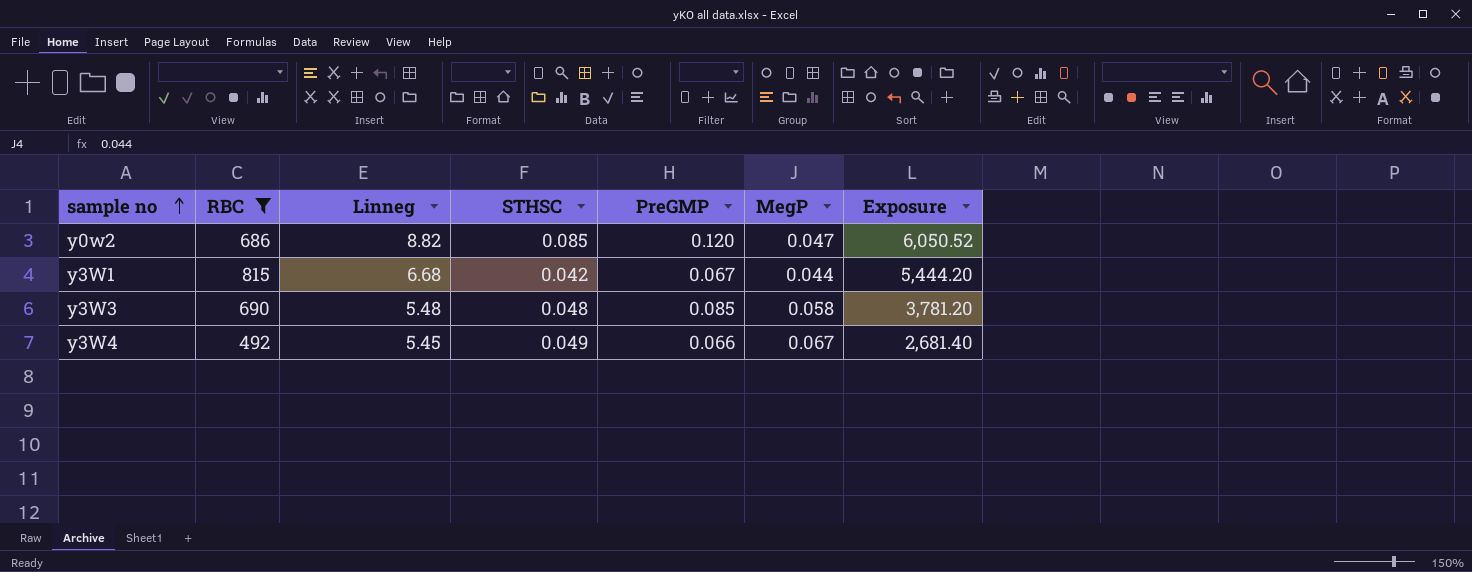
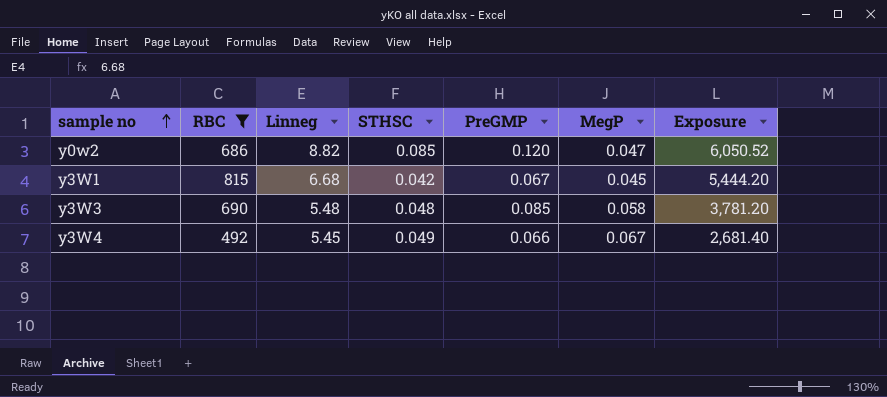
y3W1 | MegP: 0.044 -> 0.045

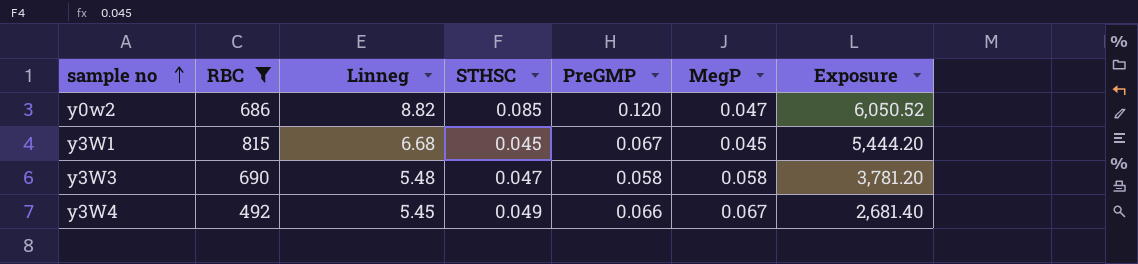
y3W1 | STHSC: 0.042 -> 0.045
y3W3 | STHSC: 0.048 -> 0.047
y3W3 | PreGMP: 0.085 -> 0.058

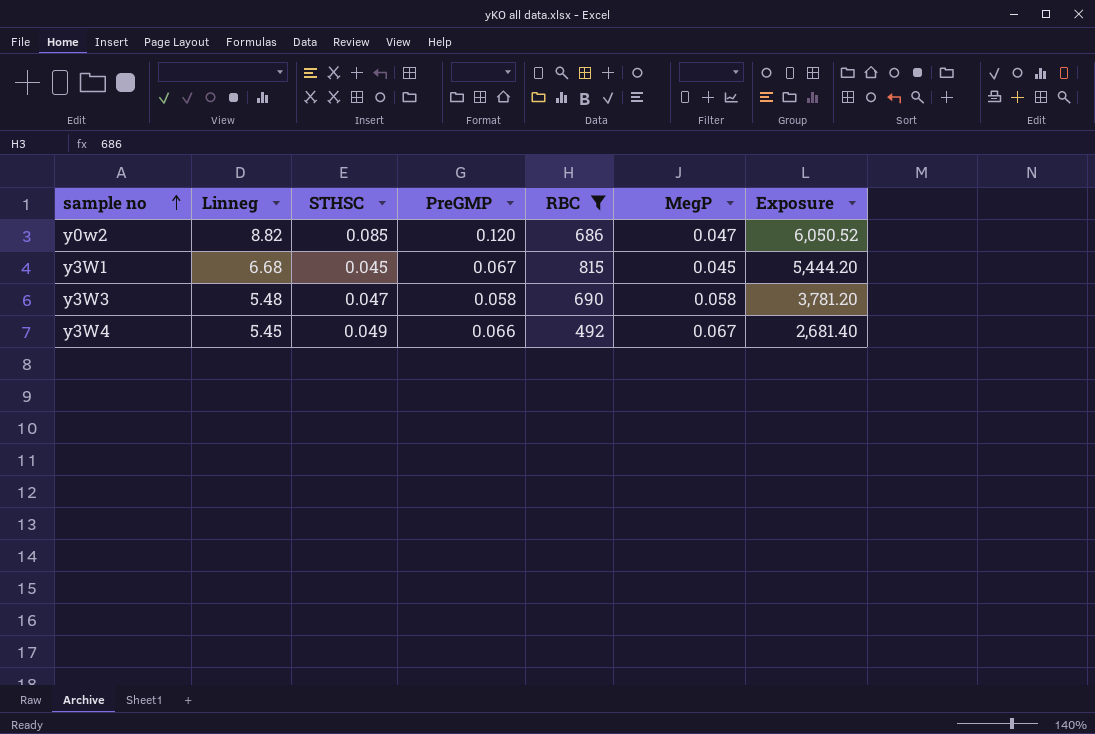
column RBC | position: 2 -> 5

